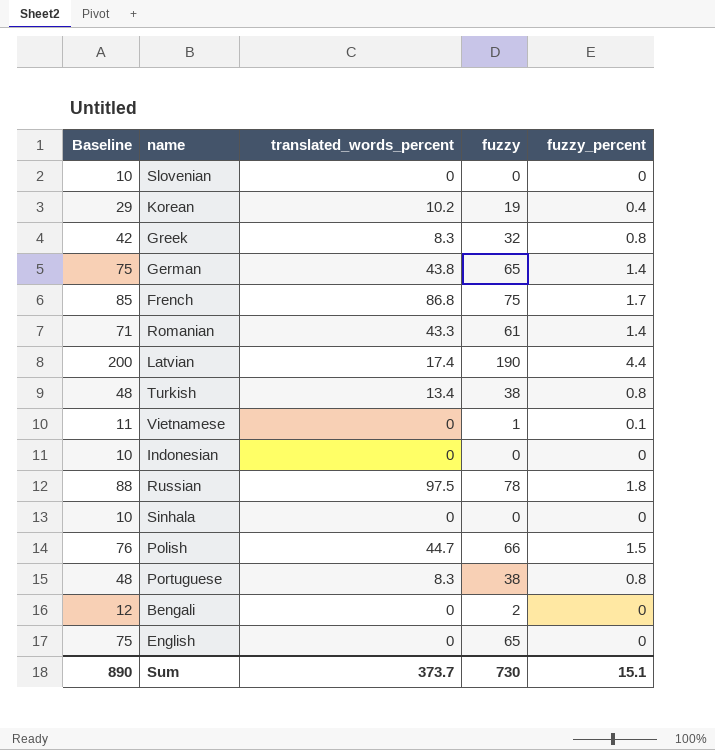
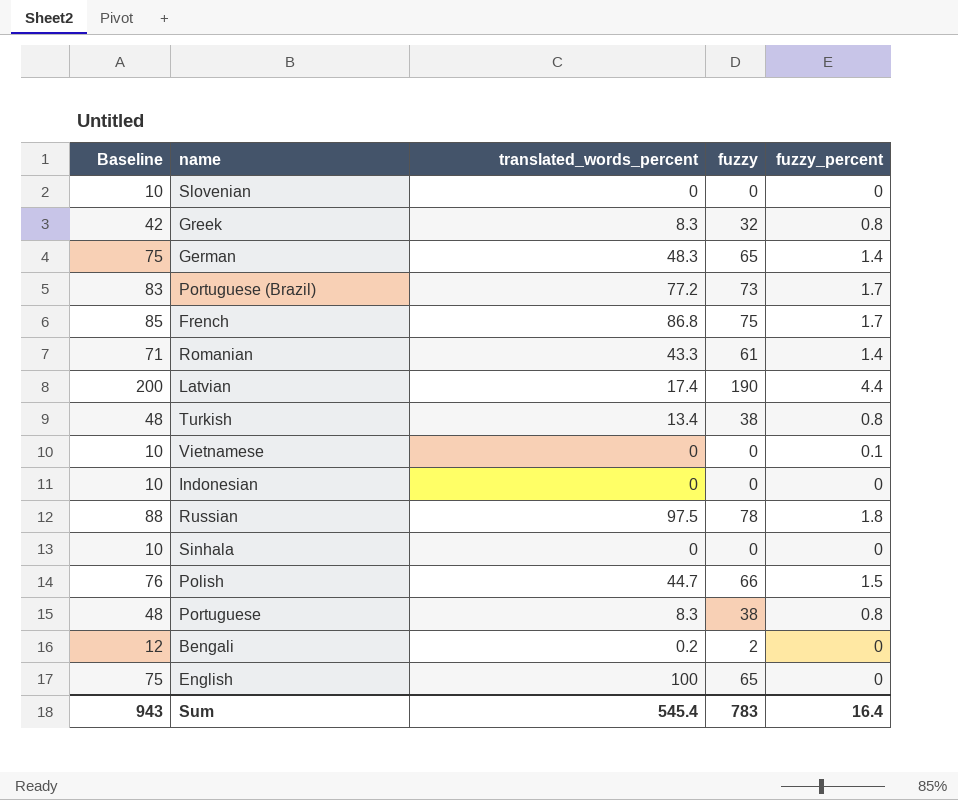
row Korean: 29 | 10.2 | 19 | 0.4 -> none
German | translated_words_percent: 43.8 -> 48.3
row Portuguese (Brazil): none -> 83 | 77.2 | 73 | 1.7
Vietnamese | Baseline: 11 -> 10
Vietnamese | fuzzy: 1 -> 0
Bengali | translated_words_percent: 0 -> 0.2
English | translated_words_percent: 0 -> 100
Sum | Baseline: 890 -> 943
Sum | translated_words_percent: 373.7 -> 545.4
Sum | fuzzy: 730 -> 783
Sum | fuzzy_percent: 15.1 -> 16.4

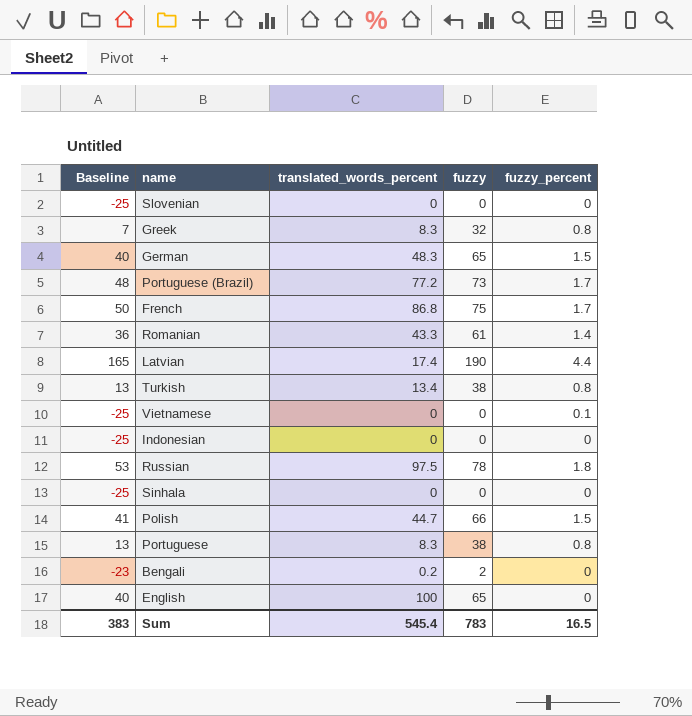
column Baseline | formula: [fuzzy] + 10 -> [fuzzy] - 25
German | fuzzy_percent: 1.4 -> 1.5
Sum | Baseline: 943 -> 383
Sum | fuzzy_percent: 16.4 -> 16.5

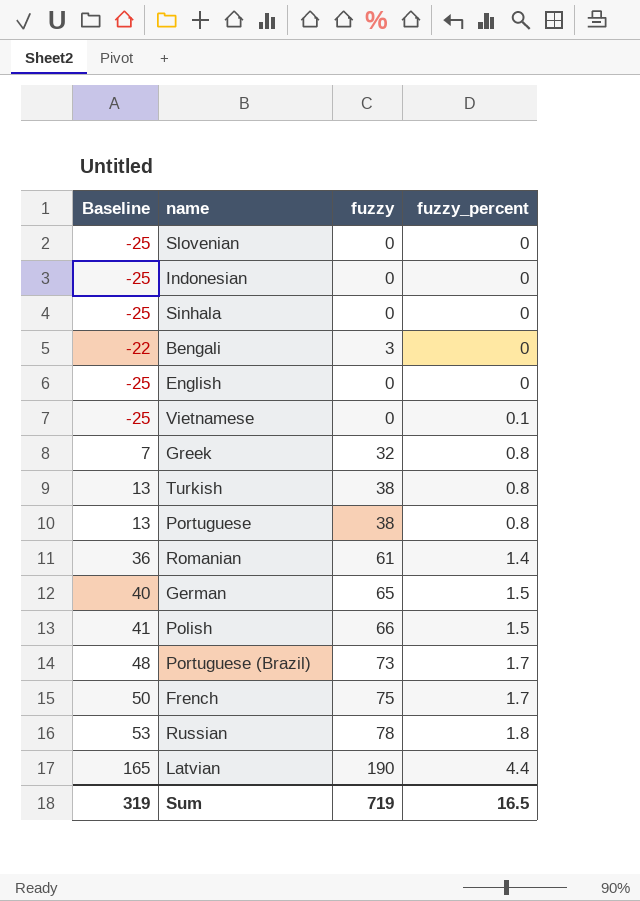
row order: none -> fuzzy_percent ascending
column translated_words_percent | position: 3 -> none
Bengali | Baseline: -23 -> -22
Bengali | fuzzy: 2 -> 3
English | Baseline: 40 -> -25
English | fuzzy: 65 -> 0
Sum | Baseline: 383 -> 319
Sum | fuzzy: 783 -> 719

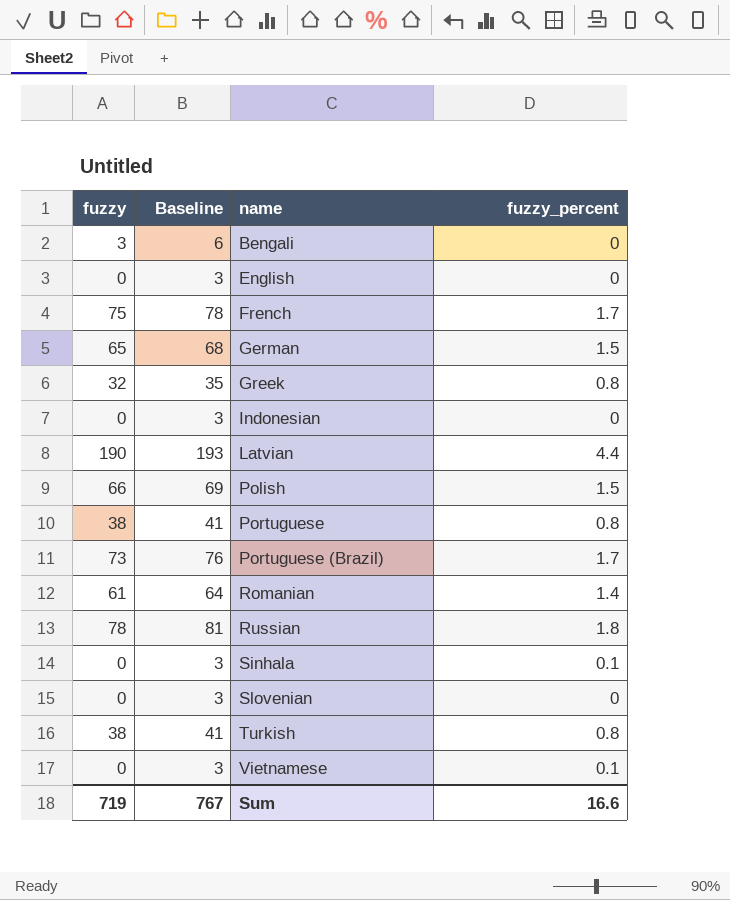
row order: fuzzy_percent ascending -> name ascending
column fuzzy | position: 3 -> 1
column Baseline | formula: [fuzzy] - 25 -> [fuzzy] + 3
Sinhala | fuzzy_percent: 0 -> 0.1
Sum | Baseline: 319 -> 767
Sum | fuzzy_percent: 16.5 -> 16.6

